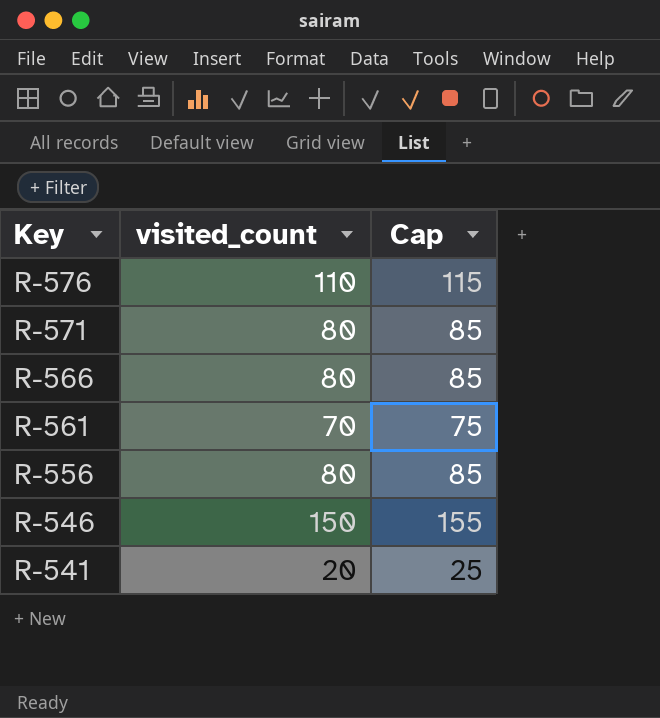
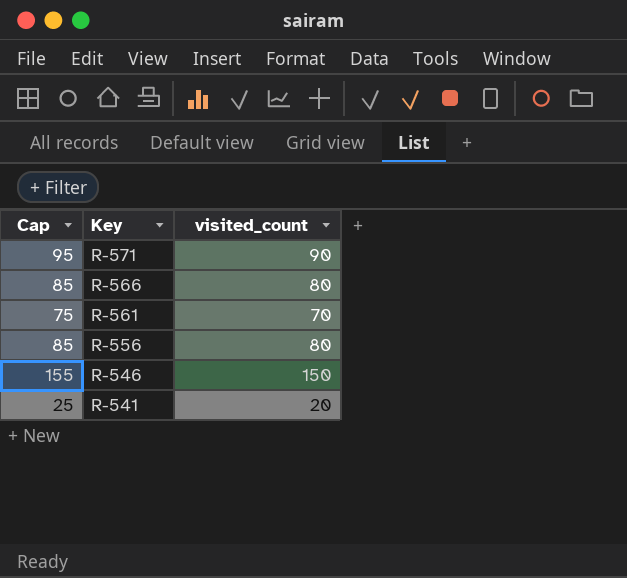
column Cap | position: 3 -> 1
row R-576: 110 | 115 -> none
R-571 | Cap: 85 -> 95
R-571 | visited_count: 80 -> 90

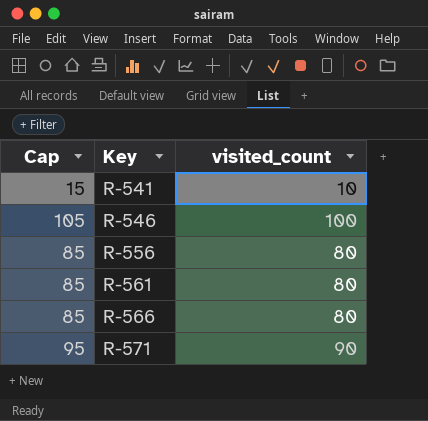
row order: Key descending -> Key ascending
R-541 | Cap: 25 -> 15
R-541 | visited_count: 20 -> 10
R-546 | Cap: 155 -> 105
R-546 | visited_count: 150 -> 100
R-561 | Cap: 75 -> 85
R-561 | visited_count: 70 -> 80

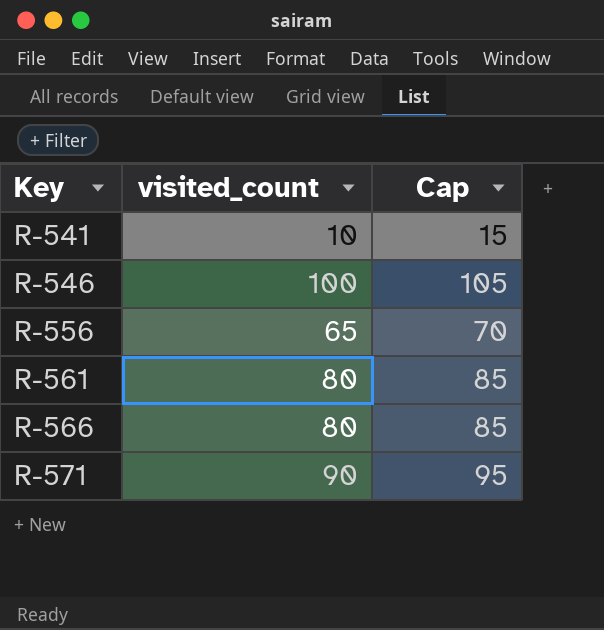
column Cap | position: 1 -> 3
R-556 | visited_count: 80 -> 65
R-556 | Cap: 85 -> 70

